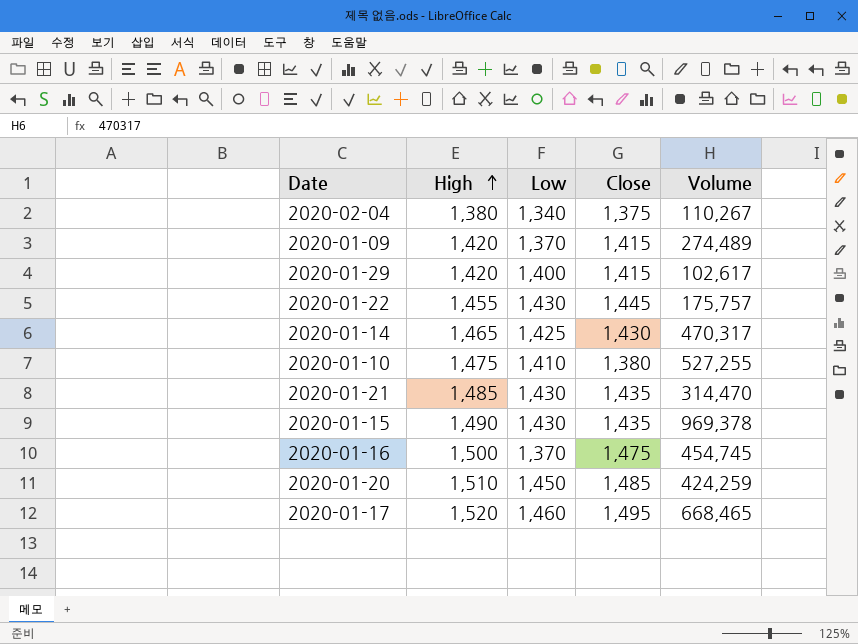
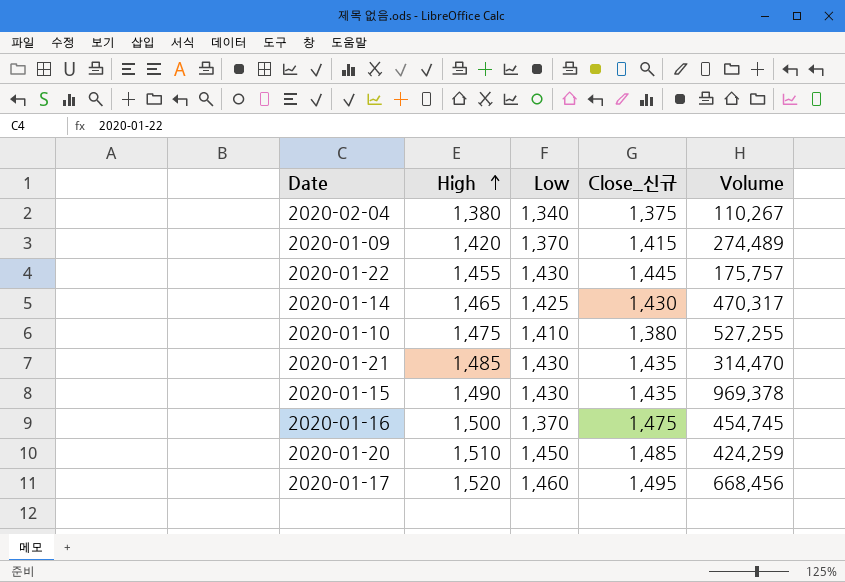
column name: Close -> Close_신규
row 2020-01-29: 1,420 | 1,400 | 1,415 | 102,617 -> none
2020-01-17 | Volume: 668,465 -> 668,456

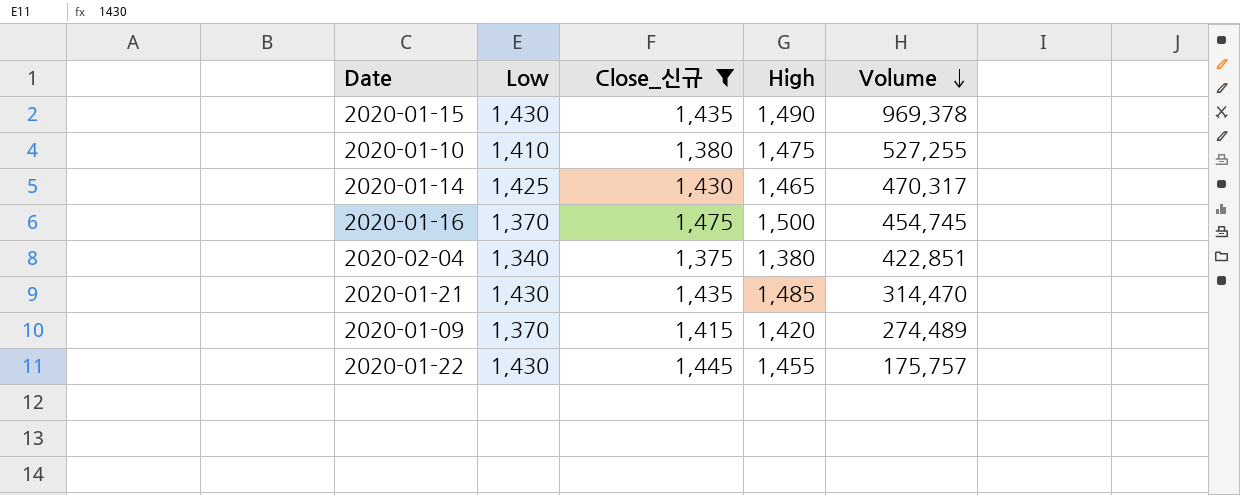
filter: none -> Close_신규 <= 1,475
row order: High ascending -> Volume descending
column High | position: 2 -> 4
2020-02-04 | Volume: 110,267 -> 422,851

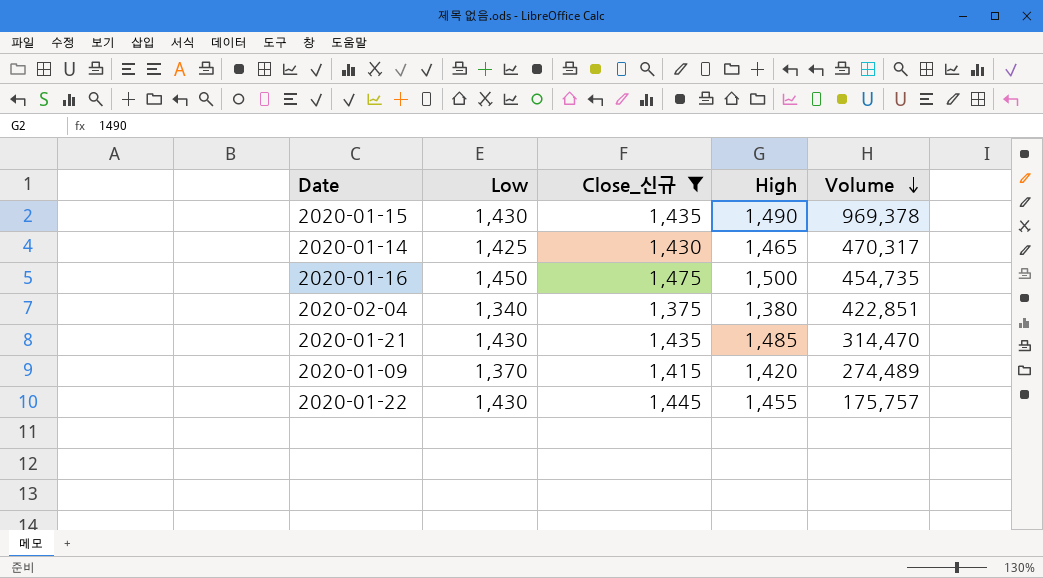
row 2020-01-10: 1,410 | 1,380 | 1,475 | 527,255 -> none
2020-01-16 | Low: 1,370 -> 1,450
2020-01-16 | Volume: 454,745 -> 454,735

